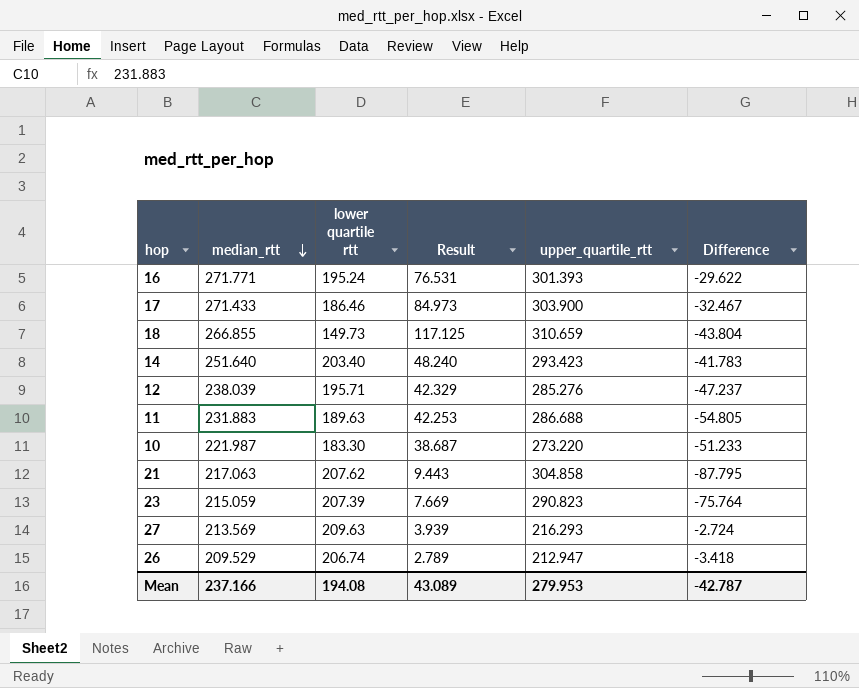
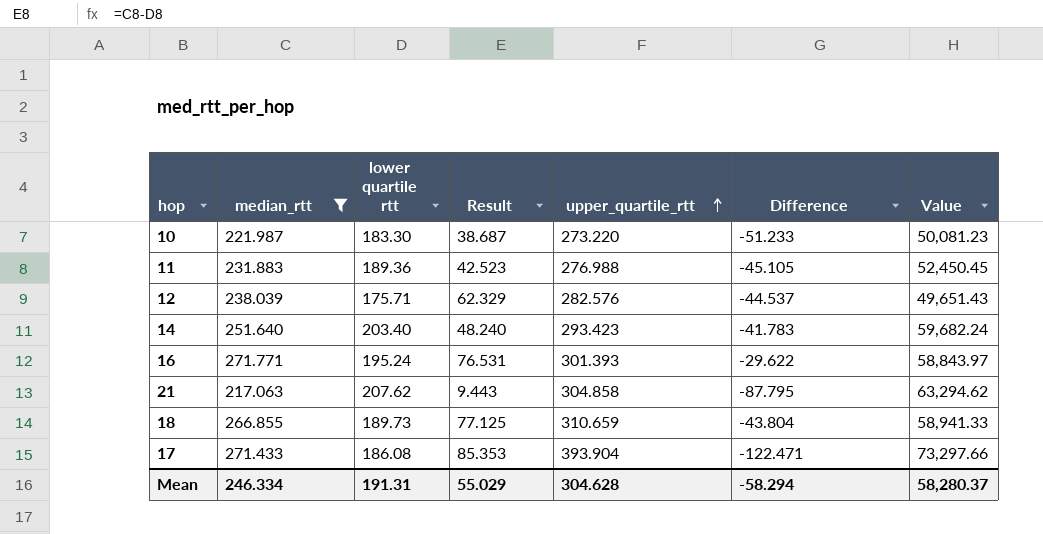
filter: none -> median_rtt >= 217.063
row order: median_rtt descending -> upper_quartile_rtt ascending
column Value | formula: none -> [lower quartile rtt] * [upper_quartile_rtt]
11 | lower quartile rtt: 189.63 -> 189.36
11 | Result: 42.253 -> 42.523
11 | upper_quartile_rtt: 286.688 -> 276.988
11 | Difference: -54.805 -> -45.105
12 | lower quartile rtt: 195.71 -> 175.71
12 | Result: 42.329 -> 62.329
12 | upper_quartile_rtt: 285.276 -> 282.576
12 | Difference: -47.237 -> -44.537
18 | lower quartile rtt: 149.73 -> 189.73
18 | Result: 117.125 -> 77.125
17 | lower quartile rtt: 186.46 -> 186.08
17 | Result: 84.973 -> 85.353
17 | upper_quartile_rtt: 303.900 -> 393.904
17 | Difference: -32.467 -> -122.471
Mean | median_rtt: 237.166 -> 246.334
Mean | lower quartile rtt: 194.08 -> 191.31
Mean | Result: 43.089 -> 55.029
Mean | upper_quartile_rtt: 279.953 -> 304.628
Mean | Difference: -42.787 -> -58.294

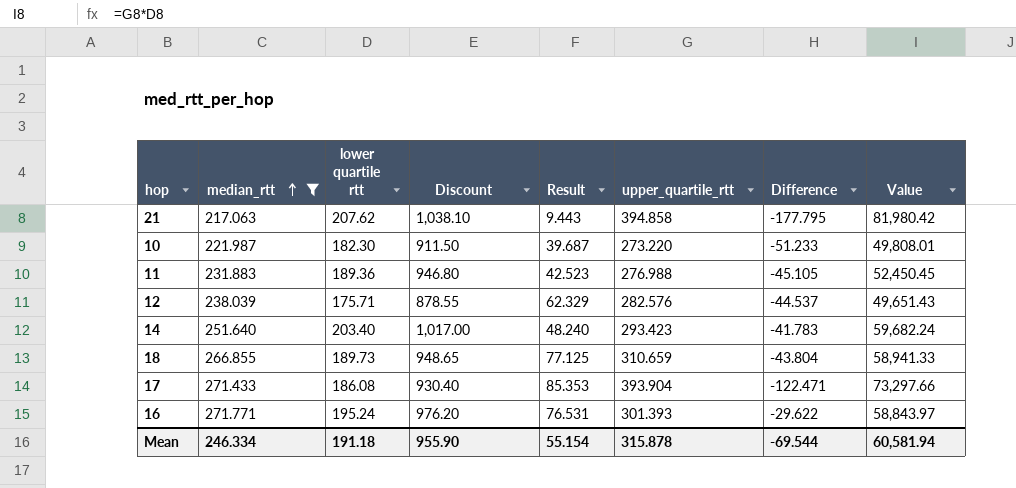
row order: upper_quartile_rtt ascending -> median_rtt ascending
column Discount | formula: none -> [lower quartile rtt] * 5
21 | upper_quartile_rtt: 304.858 -> 394.858
21 | Difference: -87.795 -> -177.795
21 | Value: 63,294.62 -> 81,980.42
10 | lower quartile rtt: 183.30 -> 182.30
10 | Result: 38.687 -> 39.687
10 | Value: 50,081.23 -> 49,808.01
Mean | lower quartile rtt: 191.31 -> 191.18
Mean | Result: 55.029 -> 55.154
Mean | upper_quartile_rtt: 304.628 -> 315.878
Mean | Difference: -58.294 -> -69.544
Mean | Value: 58,280.37 -> 60,581.94

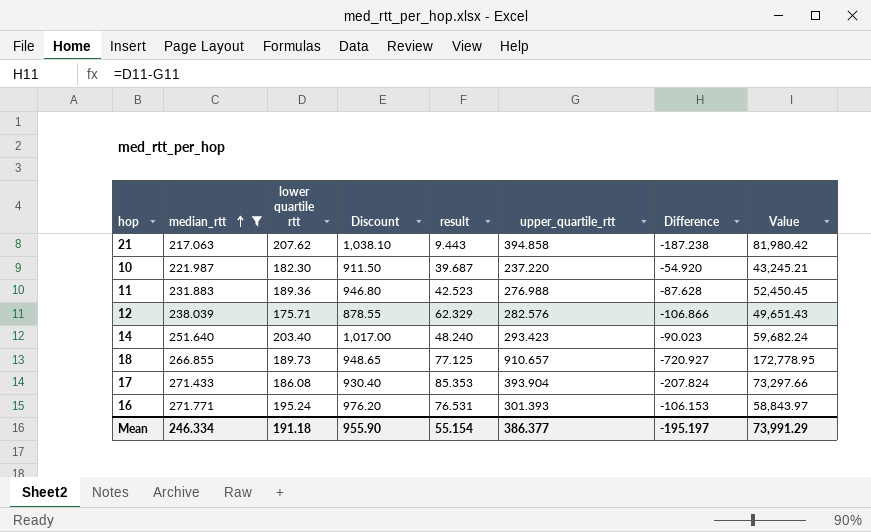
column name: Result -> result
column Difference | formula: [median_rtt] - [upper_quartile_rtt] -> [lower quartile rtt] - [upper_quartile_rtt]
10 | upper_quartile_rtt: 273.220 -> 237.220
10 | Value: 49,808.01 -> 43,245.21
18 | upper_quartile_rtt: 310.659 -> 910.657
18 | Value: 58,941.33 -> 172,778.95
Mean | upper_quartile_rtt: 315.878 -> 386.377
Mean | Difference: -69.544 -> -195.197
Mean | Value: 60,581.94 -> 73,991.29

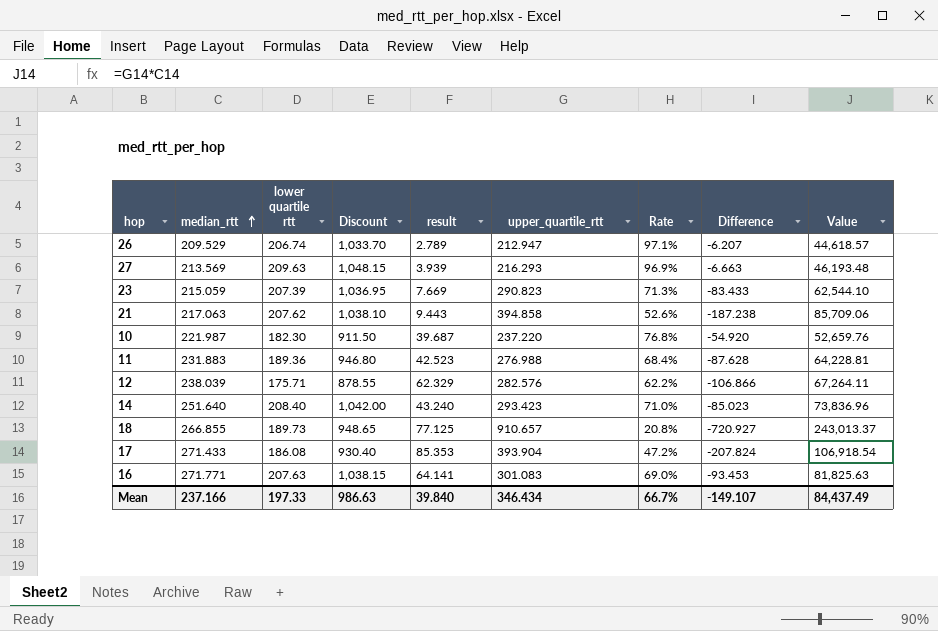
filter: median_rtt >= 217.063 -> none
column Rate | formula: none -> [lower quartile rtt] / [upper_quartile_rtt]
column Value | formula: [lower quartile rtt] * [upper_quartile_rtt] -> [median_rtt] * [upper_quartile_rtt]
14 | lower quartile rtt: 203.40 -> 208.40
14 | Discount: 1,017.00 -> 1,042.00
14 | result: 48.240 -> 43.240
14 | Difference: -90.023 -> -85.023
16 | lower quartile rtt: 195.24 -> 207.63
16 | Discount: 976.20 -> 1,038.15
16 | result: 76.531 -> 64.141
16 | upper_quartile_rtt: 301.393 -> 301.083
16 | Difference: -106.153 -> -93.453
Mean | median_rtt: 246.334 -> 237.166
Mean | lower quartile rtt: 191.18 -> 197.33
Mean | Discount: 955.90 -> 986.63
Mean | result: 55.154 -> 39.840
Mean | upper_quartile_rtt: 386.377 -> 346.434
Mean | Difference: -195.197 -> -149.107
Mean | Value: 73,991.29 -> 84,437.49

